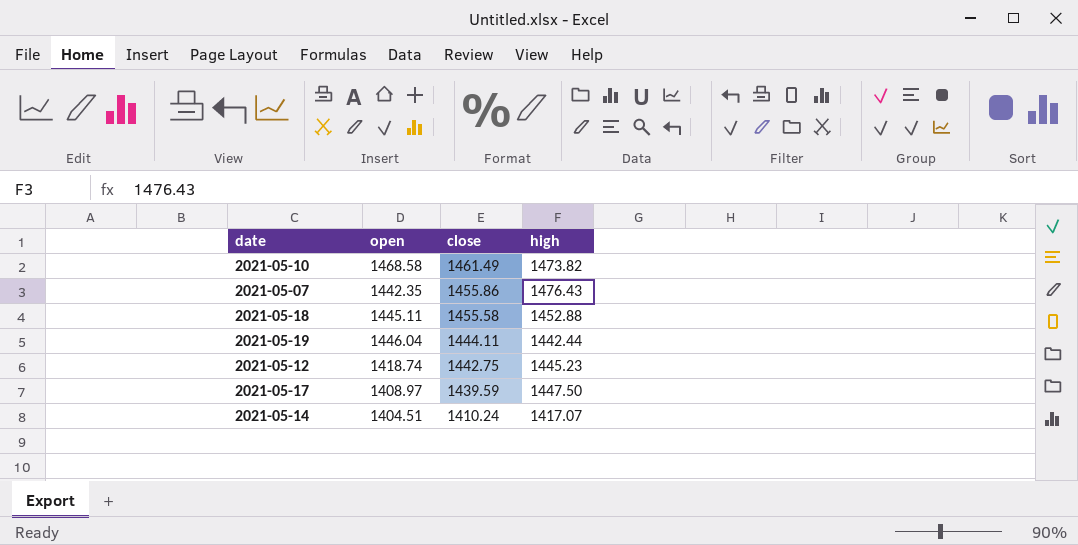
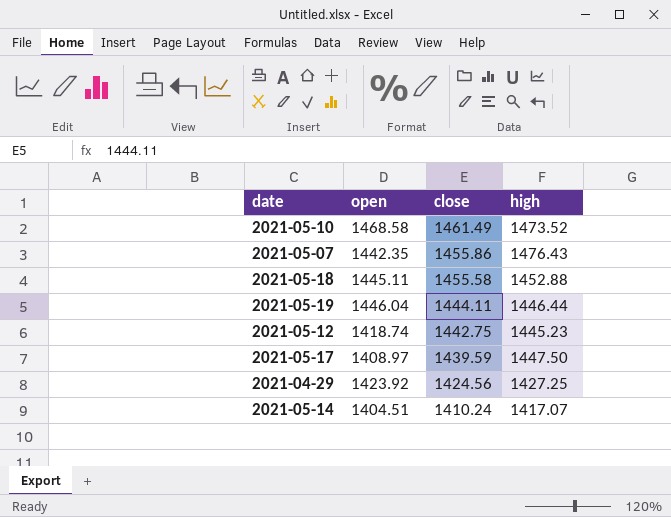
2021-05-10 | high: 1473.82 -> 1473.52
2021-05-19 | high: 1442.44 -> 1446.44
row 2021-04-29: none -> 1423.92 | 1424.56 | 1427.25

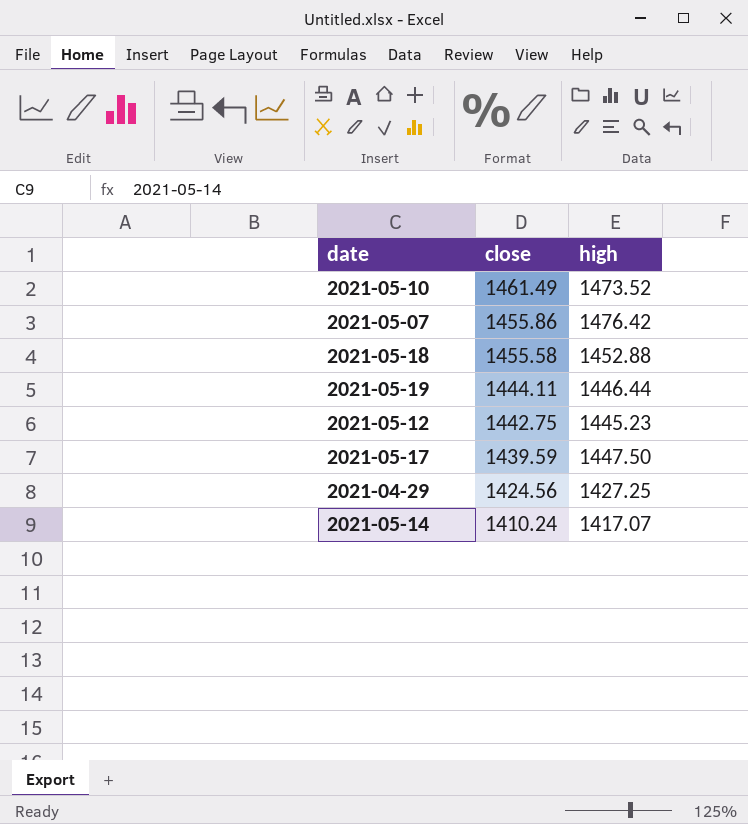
column open | position: 2 -> none
2021-05-07 | high: 1476.43 -> 1476.42

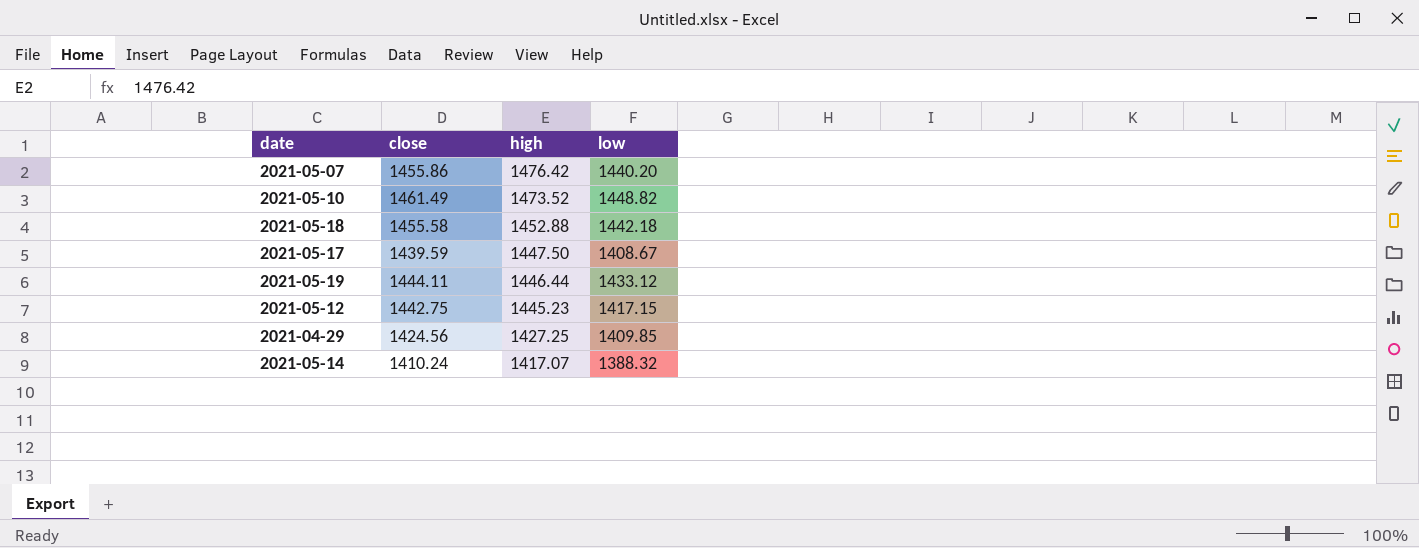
row order: close descending -> high descending
column low | position: none -> 4

